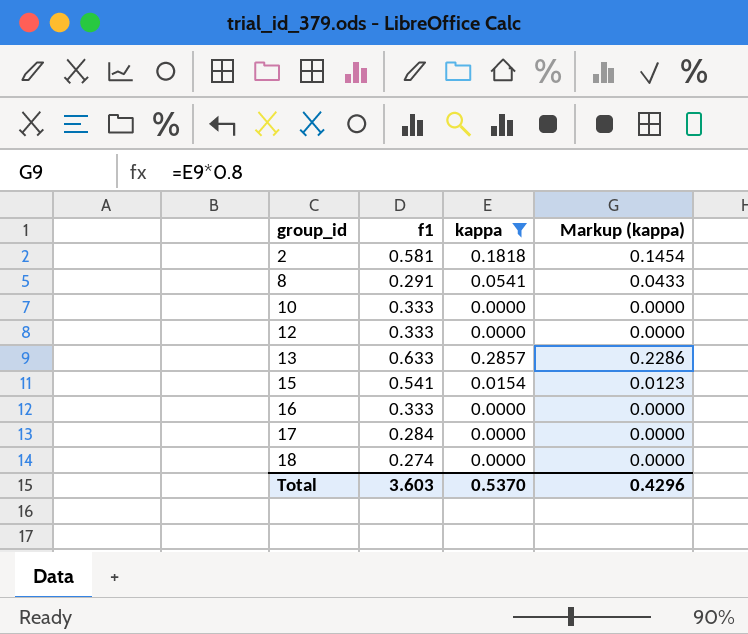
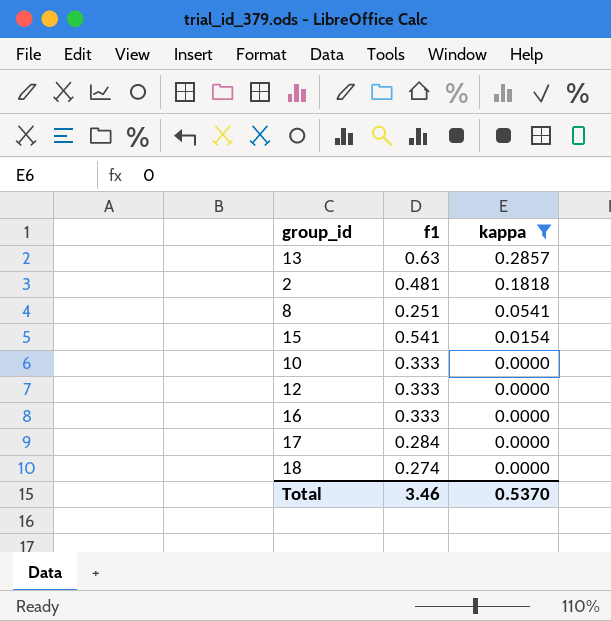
row order: group_id ascending -> kappa descending
column Markup (kappa) | formula: [kappa] * 0.8 -> none
13 | f1: 0.633 -> 0.63
2 | f1: 0.581 -> 0.481
8 | f1: 0.291 -> 0.251
Total | f1: 3.603 -> 3.46

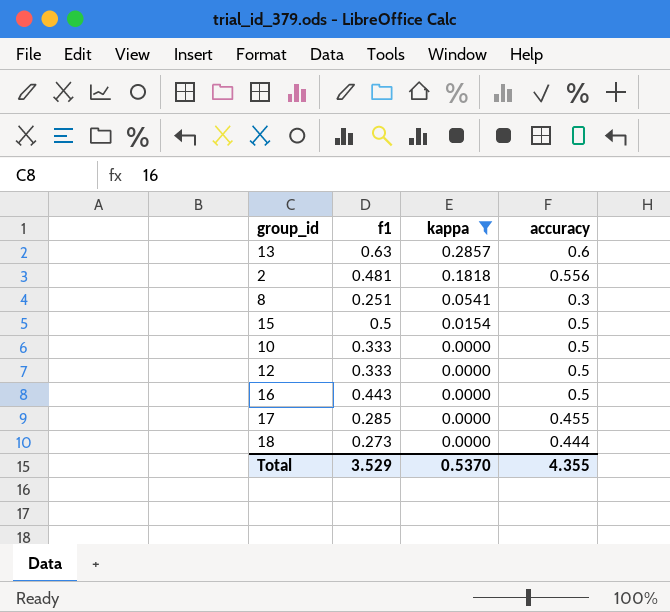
column accuracy | position: none -> 4
15 | f1: 0.541 -> 0.5
16 | f1: 0.333 -> 0.443
17 | f1: 0.284 -> 0.285
18 | f1: 0.274 -> 0.273
Total | f1: 3.46 -> 3.529

